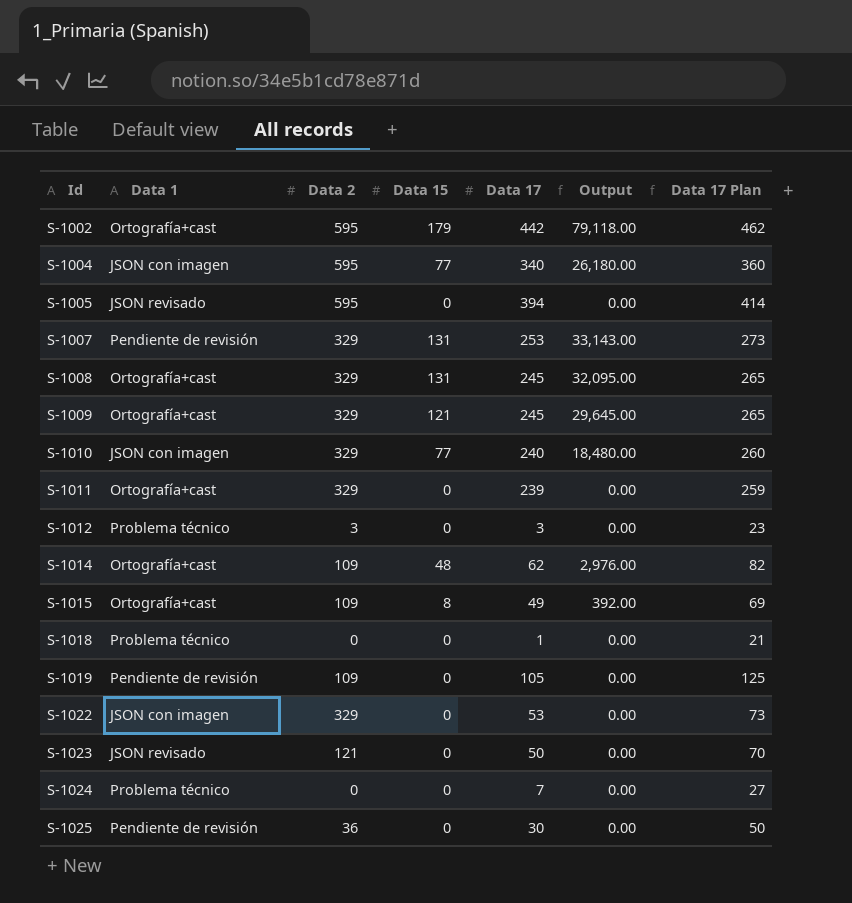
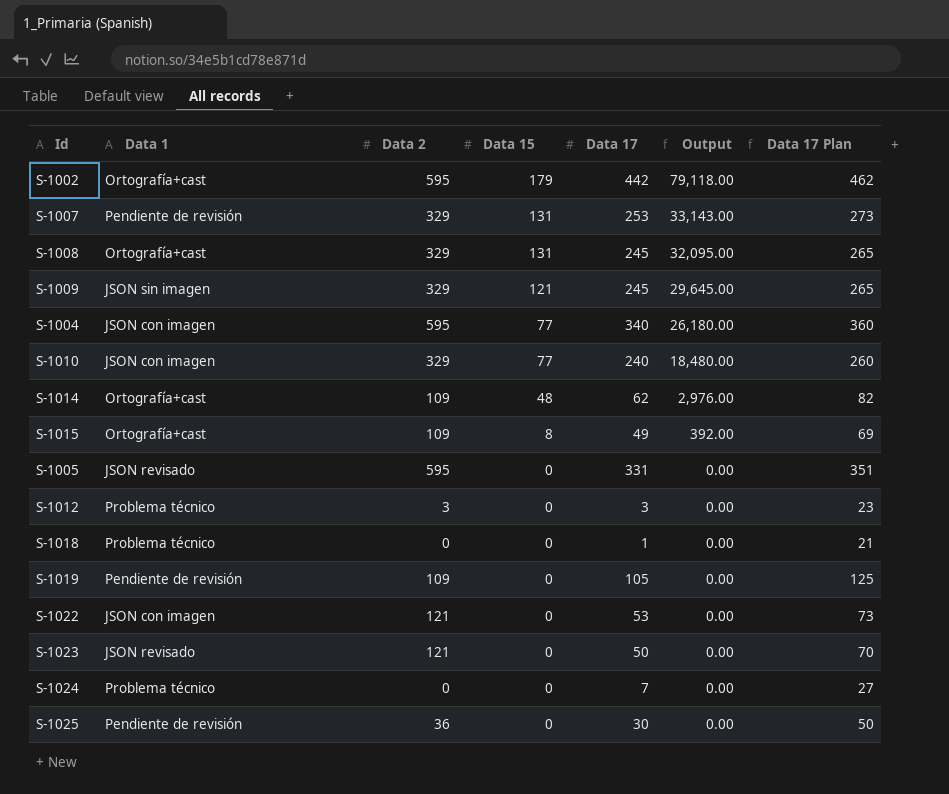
row order: Id ascending -> Data 15 descending
row S-1011: Ortografía+cast | 329 | 0 | 239 | 0.00 | 259 -> none
S-1009 | Data 1: Ortografía+cast -> JSON sin imagen
S-1005 | Data 17: 394 -> 331
S-1005 | Data 17 Plan: 414 -> 351
S-1022 | Data 2: 329 -> 121

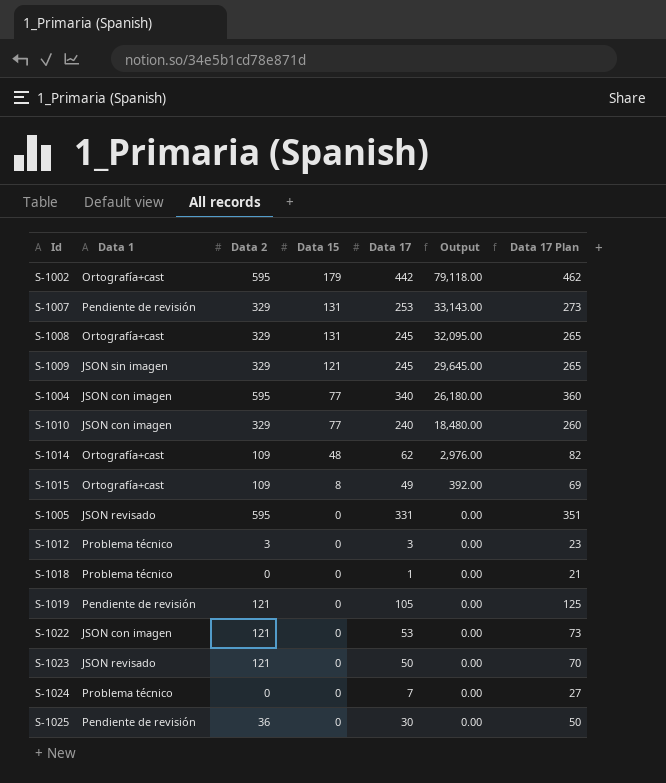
S-1019 | Data 2: 109 -> 121

